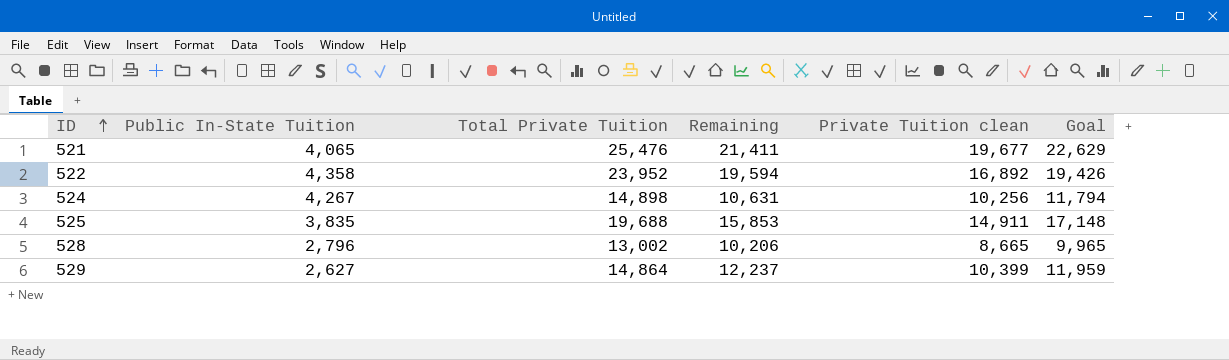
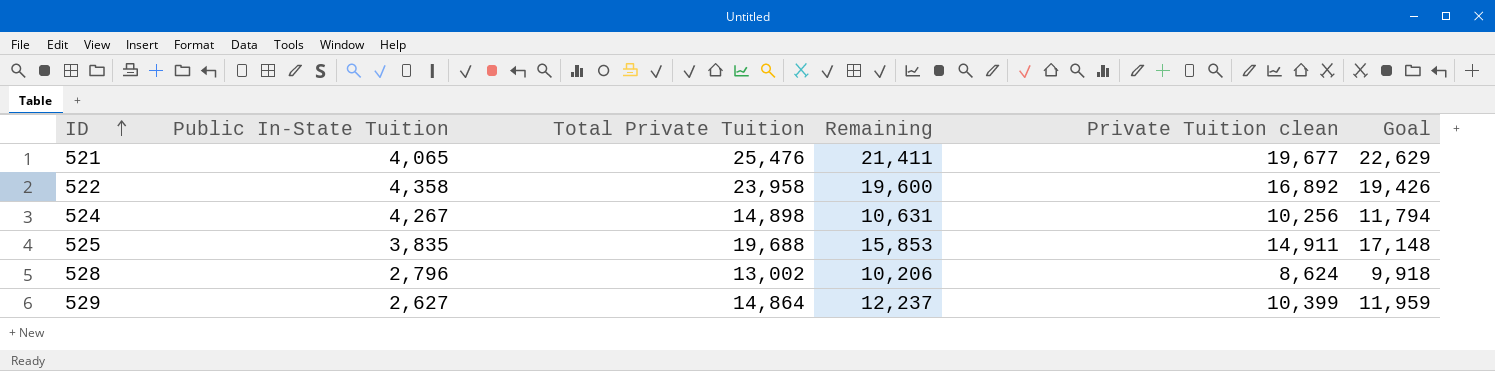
522 | Total Private Tuition: 23,952 -> 23,958
522 | Remaining: 19,594 -> 19,600
528 | Private Tuition clean: 8,665 -> 8,624
528 | Goal: 9,965 -> 9,918

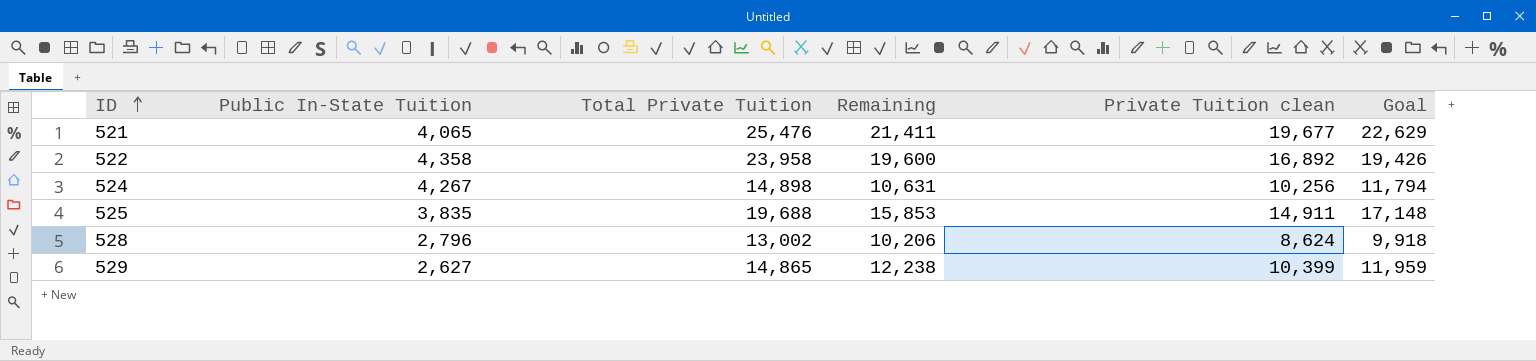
529 | Total Private Tuition: 14,864 -> 14,865
529 | Remaining: 12,237 -> 12,238

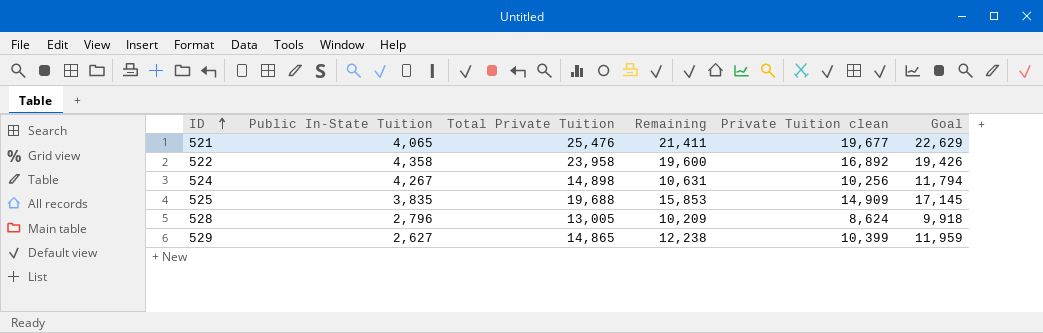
525 | Private Tuition clean: 14,911 -> 14,909
525 | Goal: 17,148 -> 17,145
528 | Total Private Tuition: 13,002 -> 13,005
528 | Remaining: 10,206 -> 10,209

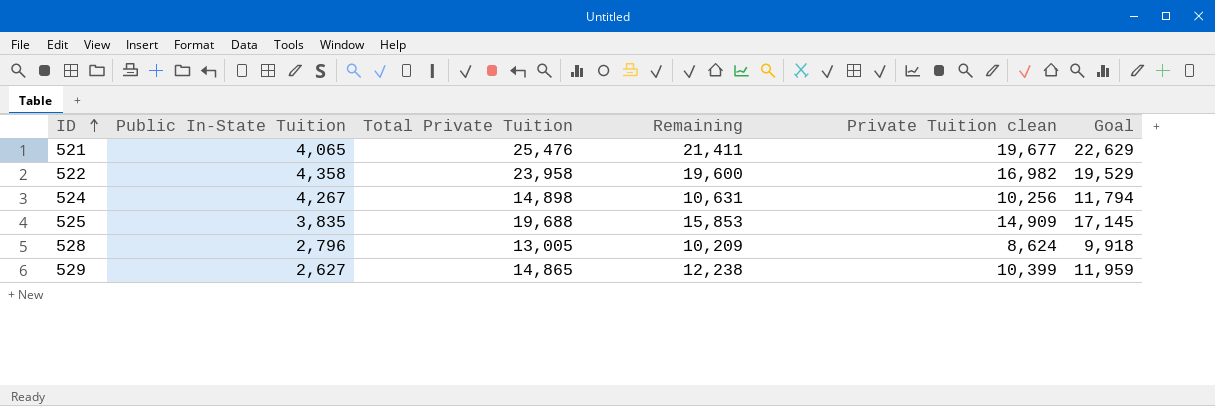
522 | Private Tuition clean: 16,892 -> 16,982
522 | Goal: 19,426 -> 19,529

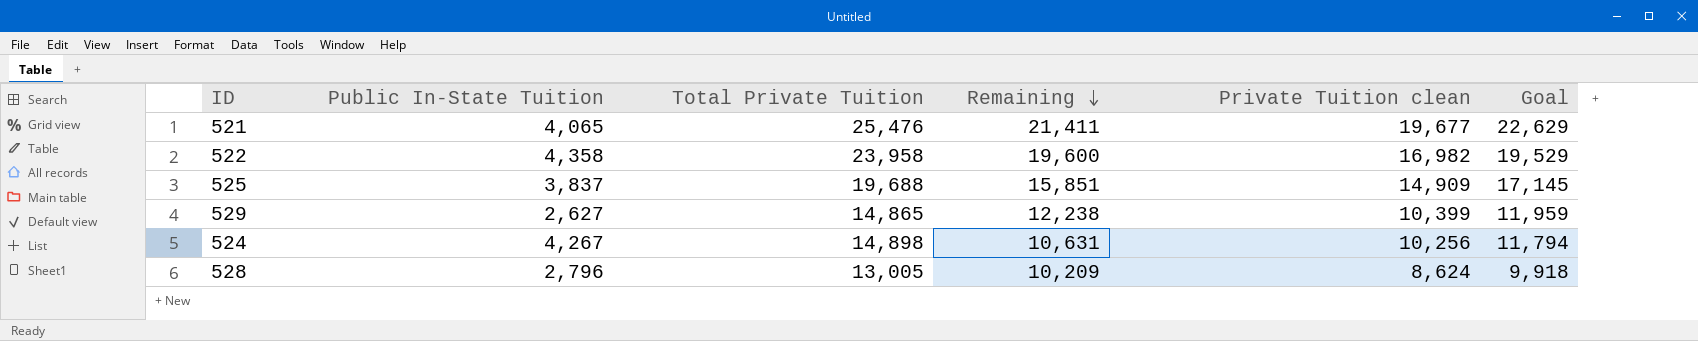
row order: ID ascending -> Remaining descending
525 | Public In-State Tuition: 3,835 -> 3,837
525 | Remaining: 15,853 -> 15,851

